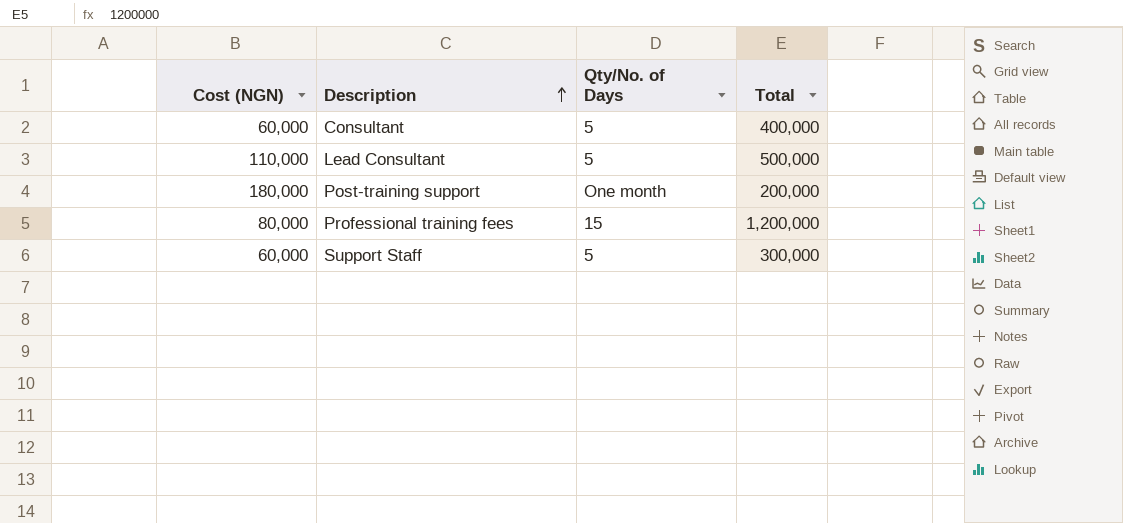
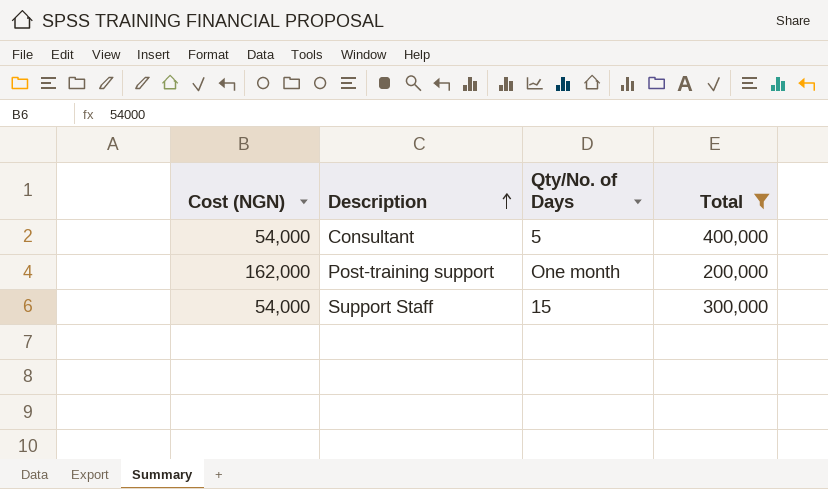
filter: none -> Total <= 400,000
Consultant | Cost (NGN): 60,000 -> 54,000
Post-training support | Cost (NGN): 180,000 -> 162,000
Support Staff | Cost (NGN): 60,000 -> 54,000
Support Staff | Qty/No. of Days: 5 -> 15

